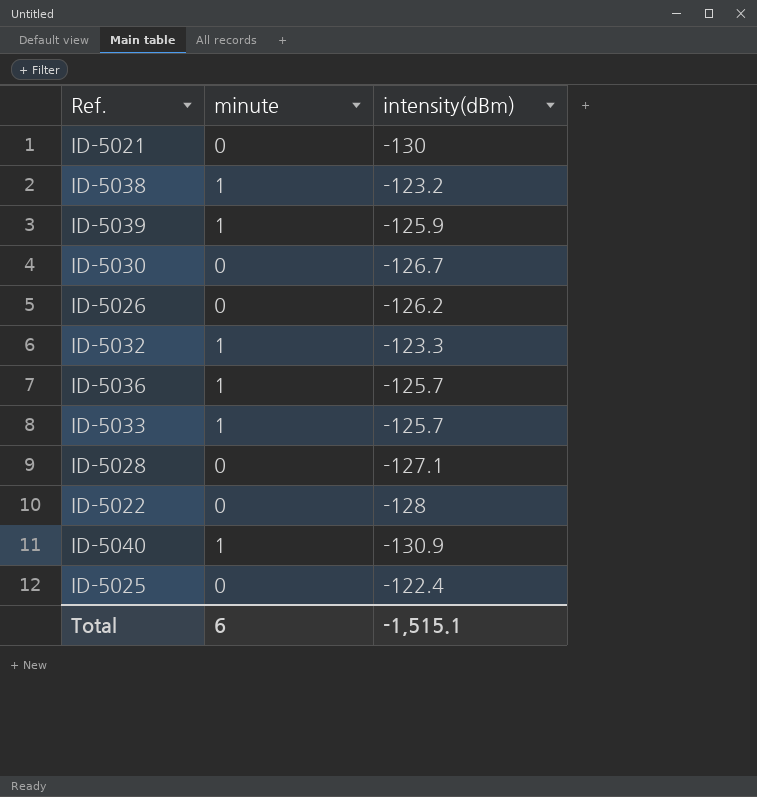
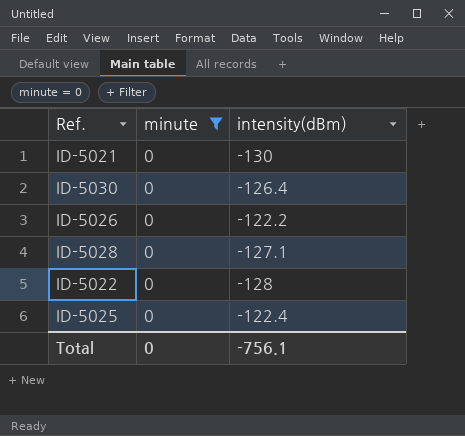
filter: none -> minute = 0
ID-5030 | intensity(dBm): -126.7 -> -126.4
ID-5026 | intensity(dBm): -126.2 -> -122.2
Total | minute: 6 -> 0
Total | intensity(dBm): -1,515.1 -> -756.1

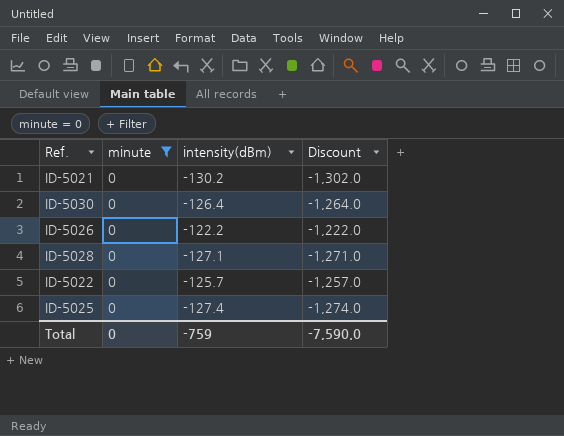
column Discount | formula: none -> [intensity(dBm)] * 10
ID-5021 | intensity(dBm): -130 -> -130.2
ID-5022 | intensity(dBm): -128 -> -125.7
ID-5025 | intensity(dBm): -122.4 -> -127.4
Total | intensity(dBm): -756.1 -> -759

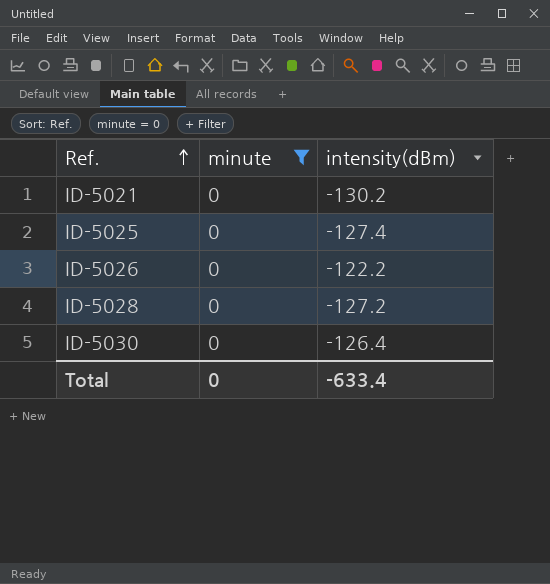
row order: none -> Ref. ascending
column Discount | formula: [intensity(dBm)] * 10 -> none
row ID-5022: 0 | -125.7 | -1,257.0 -> none
ID-5028 | intensity(dBm): -127.1 -> -127.2
Total | intensity(dBm): -759 -> -633.4

